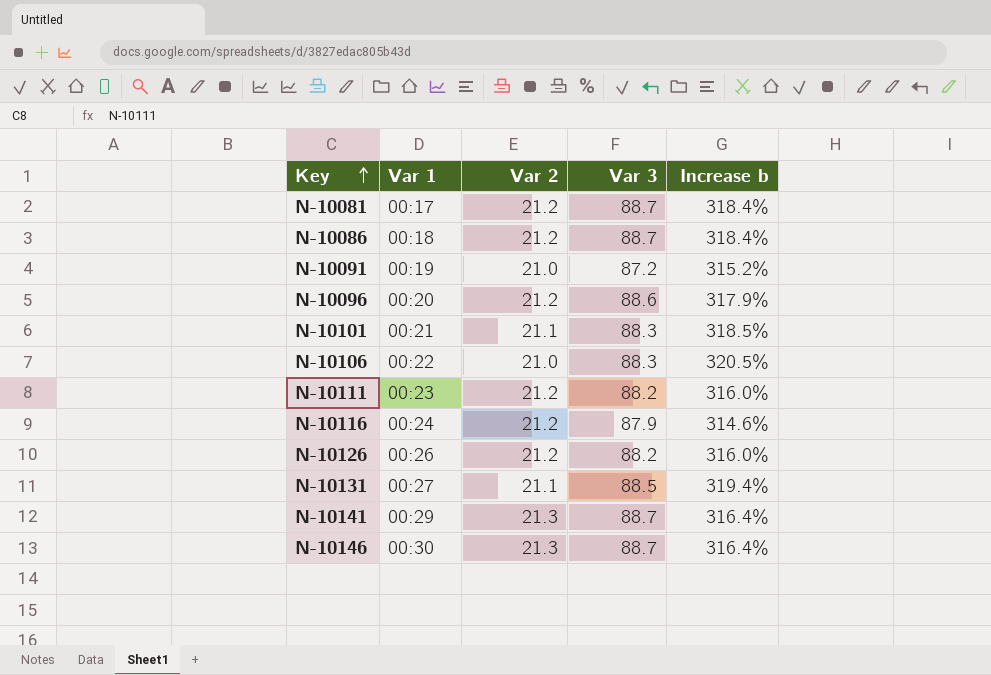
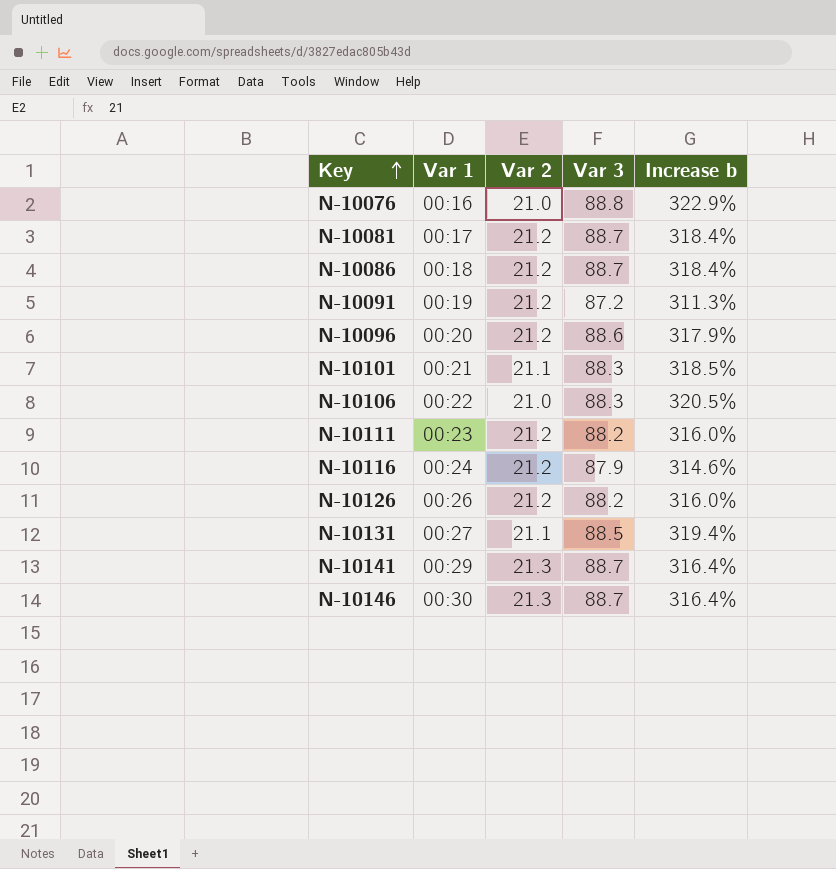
row N-10076: none -> 00:16 | 21.0 | 88.8 | 322.9%
N-10091 | Var 2: 21.0 -> 21.2
N-10091 | Increase b: 315.2% -> 311.3%

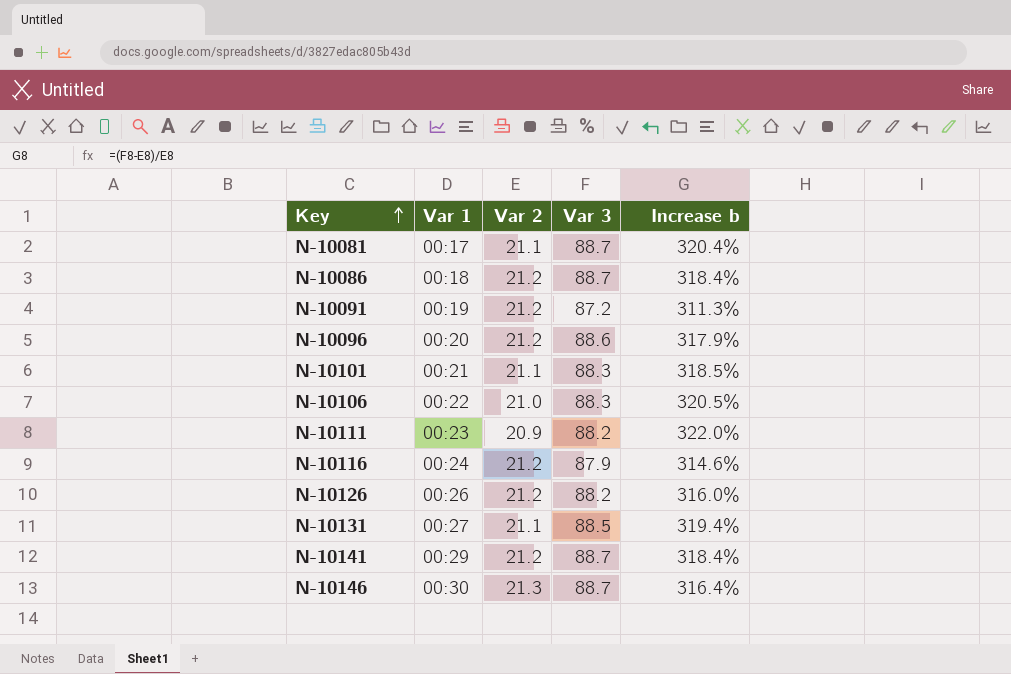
row N-10076: 00:16 | 21.0 | 88.8 | 322.9% -> none
N-10081 | Var 2: 21.2 -> 21.1
N-10081 | Increase b: 318.4% -> 320.4%
N-10111 | Var 2: 21.2 -> 20.9
N-10111 | Increase b: 316.0% -> 322.0%
N-10141 | Var 2: 21.3 -> 21.2
N-10141 | Increase b: 316.4% -> 318.4%

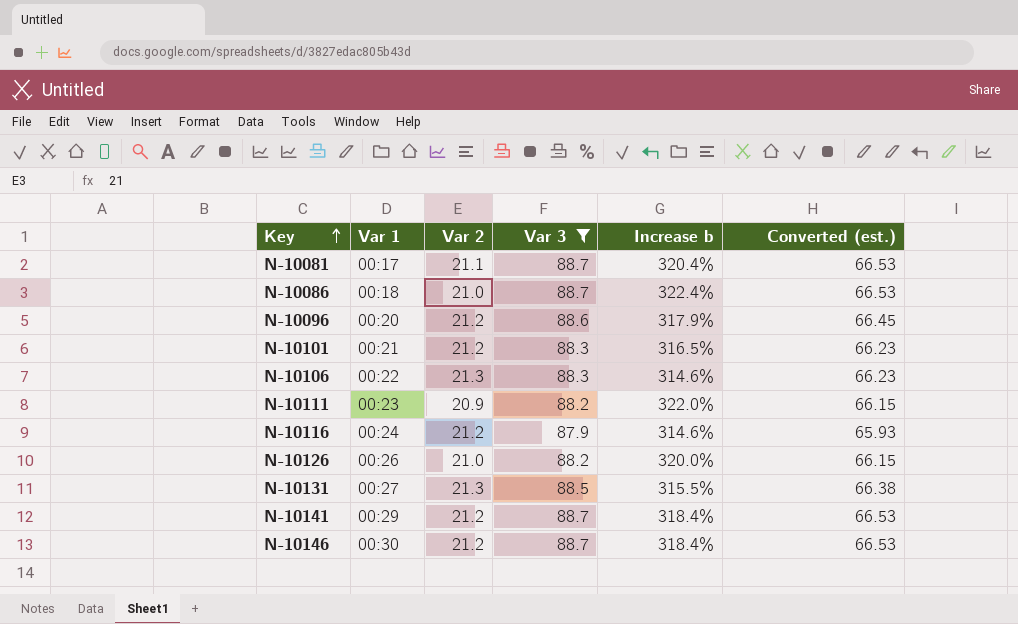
filter: none -> Var 3 != 87.2
column Converted (est.) | formula: none -> [Var 3] * 0.75
N-10086 | Var 2: 21.2 -> 21.0
N-10086 | Increase b: 318.4% -> 322.4%
N-10101 | Var 2: 21.1 -> 21.2
N-10101 | Increase b: 318.5% -> 316.5%
N-10106 | Var 2: 21.0 -> 21.3
N-10106 | Increase b: 320.5% -> 314.6%
N-10126 | Var 2: 21.2 -> 21.0
N-10126 | Increase b: 316.0% -> 320.0%
N-10131 | Var 2: 21.1 -> 21.3
N-10131 | Increase b: 319.4% -> 315.5%
N-10146 | Var 2: 21.3 -> 21.2
N-10146 | Increase b: 316.4% -> 318.4%

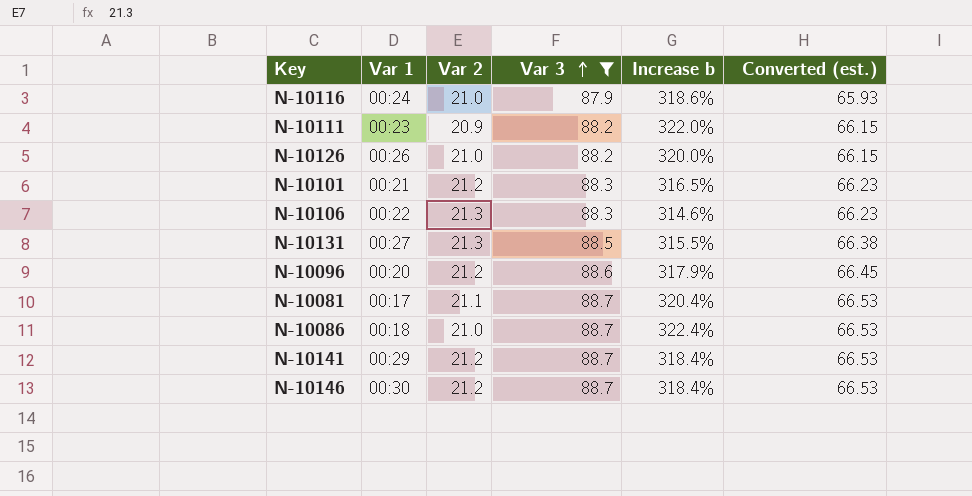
row order: Key ascending -> Var 3 ascending
N-10116 | Var 2: 21.2 -> 21.0
N-10116 | Increase b: 314.6% -> 318.6%

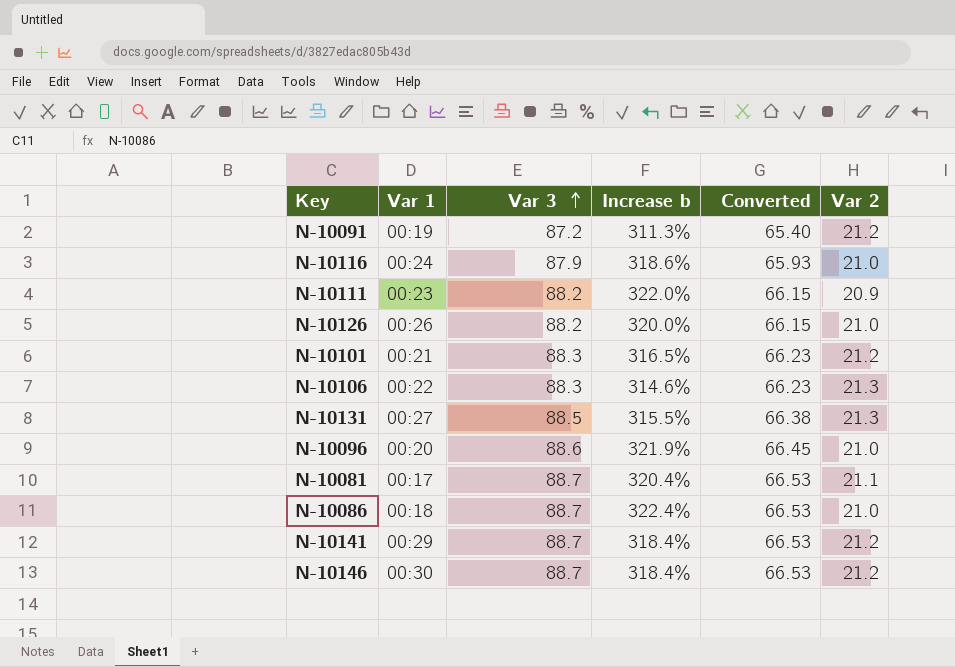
filter: Var 3 != 87.2 -> none
column name: Converted (est.) -> Converted
column Var 2 | position: 3 -> 6
N-10096 | Increase b: 317.9% -> 321.9%
N-10096 | Var 2: 21.2 -> 21.0

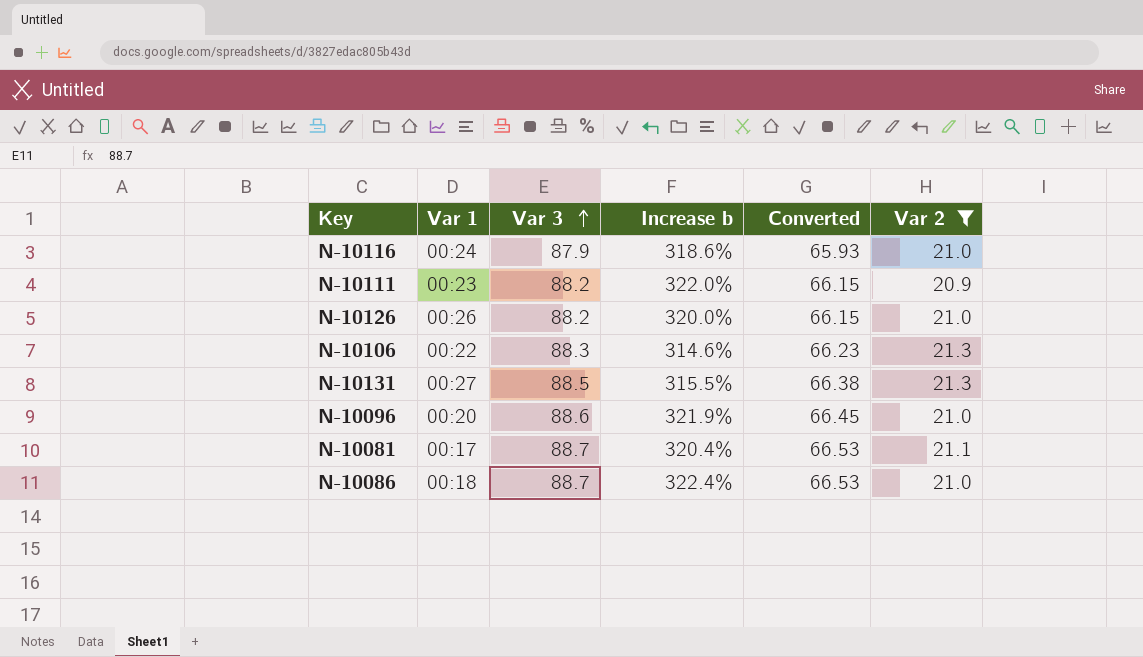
filter: none -> Var 2 != 21.2

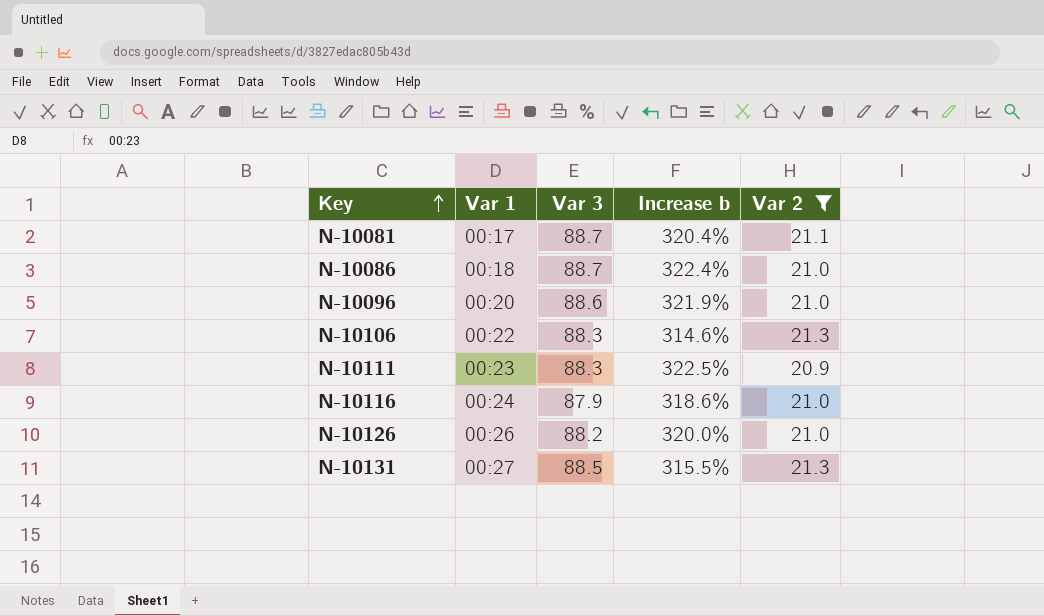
row order: Var 3 ascending -> Key ascending
column Converted | formula: [Var 3] * 0.75 -> none
N-10111 | Var 3: 88.2 -> 88.3
N-10111 | Increase b: 322.0% -> 322.5%

